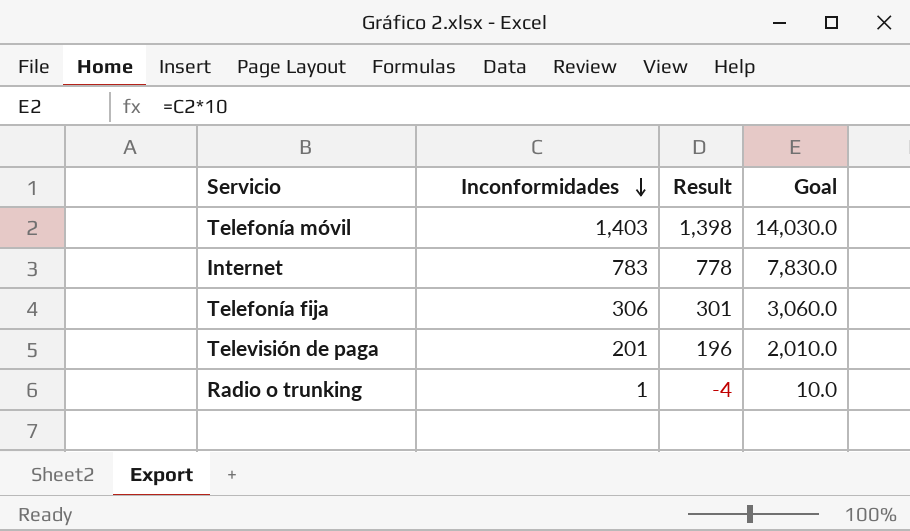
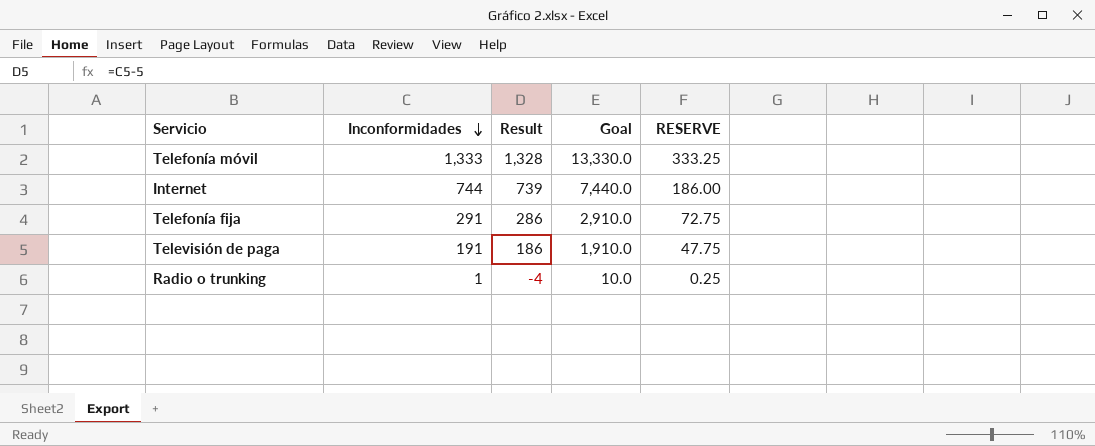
column RESERVE | formula: none -> [Inconformidades] * 0.25
Telefonía móvil | Inconformidades: 1,403 -> 1,333
Telefonía móvil | Result: 1,398 -> 1,328
Telefonía móvil | Goal: 14,030.0 -> 13,330.0
Internet | Inconformidades: 783 -> 744
Internet | Result: 778 -> 739
Internet | Goal: 7,830.0 -> 7,440.0
Telefonía fija | Inconformidades: 306 -> 291
Telefonía fija | Result: 301 -> 286
Telefonía fija | Goal: 3,060.0 -> 2,910.0
Televisión de paga | Inconformidades: 201 -> 191
Televisión de paga | Result: 196 -> 186
Televisión de paga | Goal: 2,010.0 -> 1,910.0

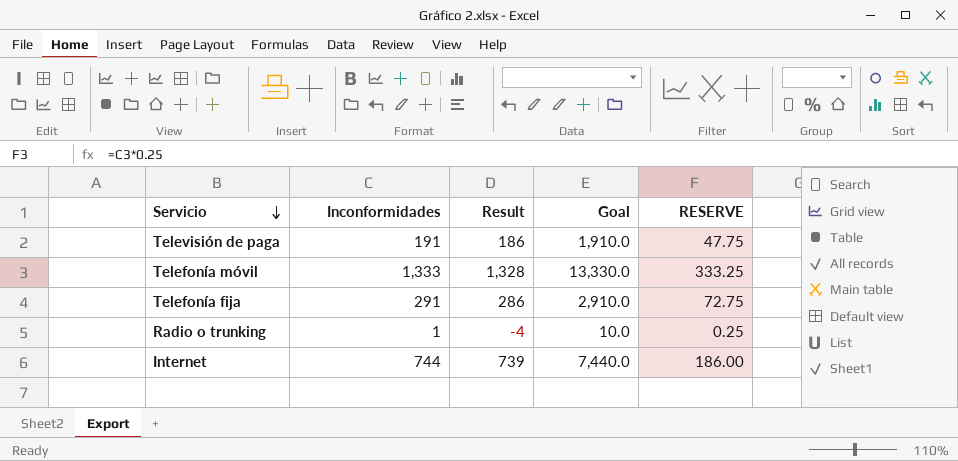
row order: Inconformidades descending -> Servicio descending

